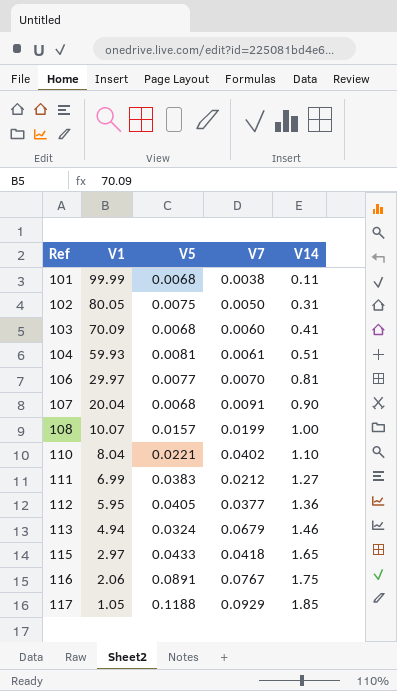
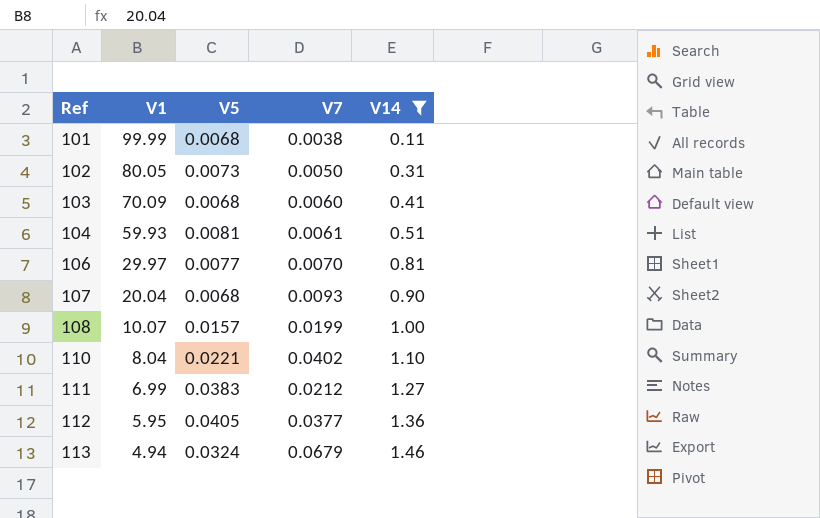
filter: none -> V14 <= 1.46
102 | V5: 0.0075 -> 0.0073
107 | V7: 0.0091 -> 0.0093

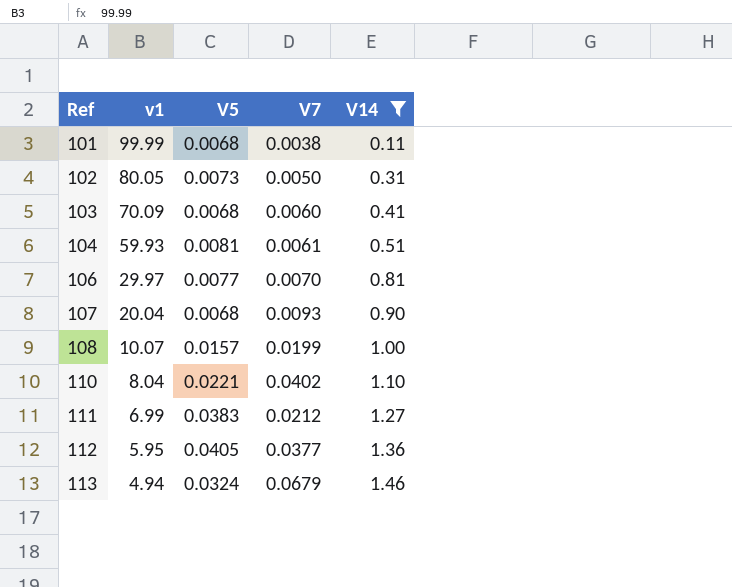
column name: V1 -> v1

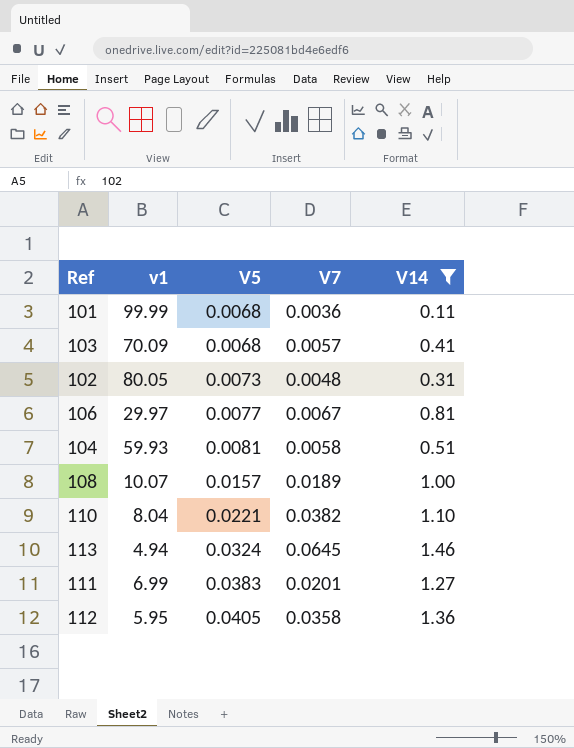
row order: Ref ascending -> V5 ascending
row 107: 20.04 | 0.0068 | 0.0093 | 0.90 -> none
101 | V7: 0.0038 -> 0.0036
103 | V7: 0.0060 -> 0.0057
102 | V7: 0.0050 -> 0.0048
106 | V7: 0.0070 -> 0.0067
104 | V7: 0.0061 -> 0.0058
108 | V7: 0.0199 -> 0.0189
110 | V7: 0.0402 -> 0.0382
113 | V7: 0.0679 -> 0.0645
111 | V7: 0.0212 -> 0.0201
112 | V7: 0.0377 -> 0.0358

